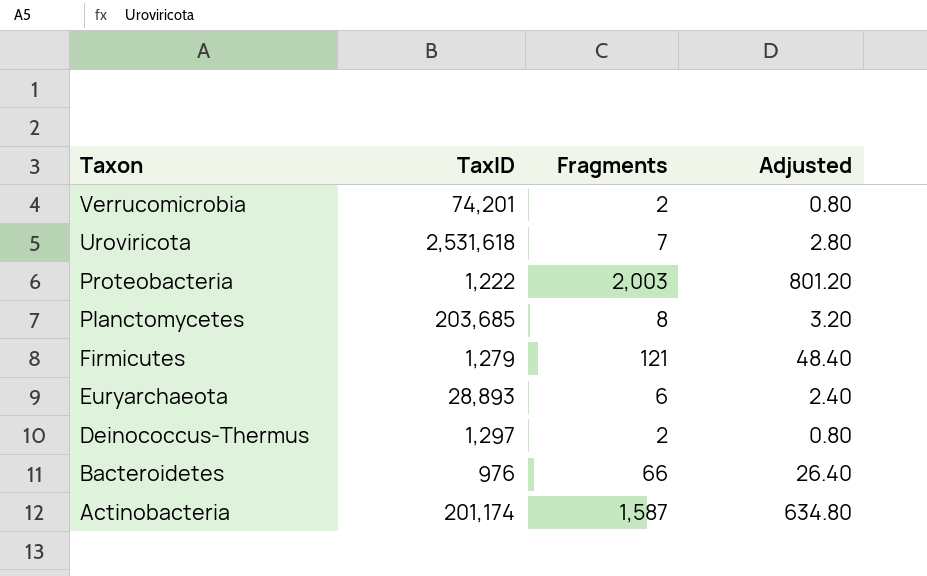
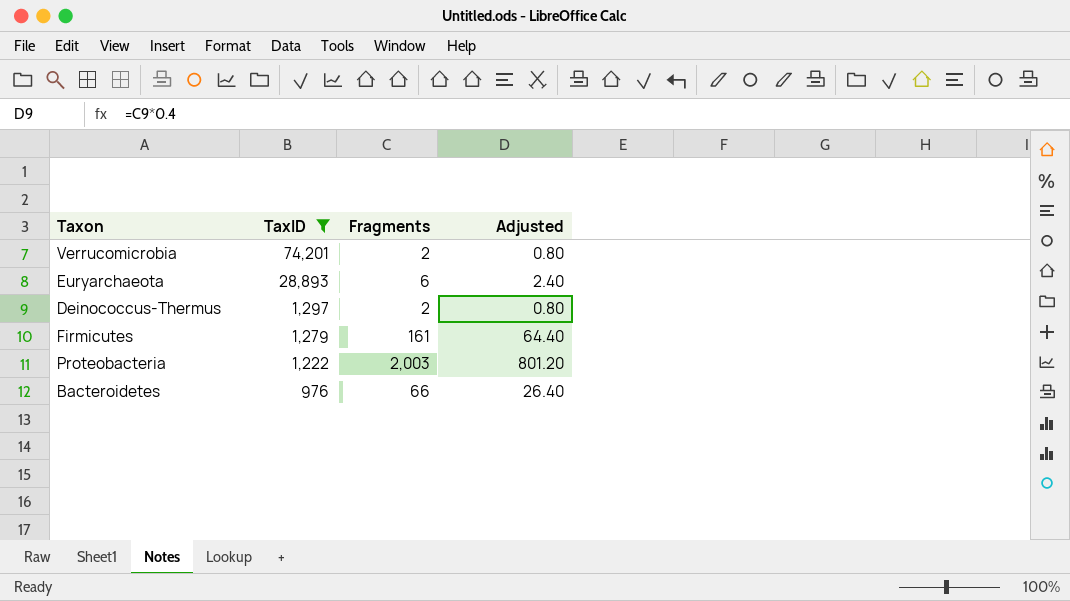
filter: none -> TaxID <= 74,201
row order: Taxon descending -> TaxID descending
Firmicutes | Fragments: 121 -> 161
Firmicutes | Adjusted: 48.40 -> 64.40

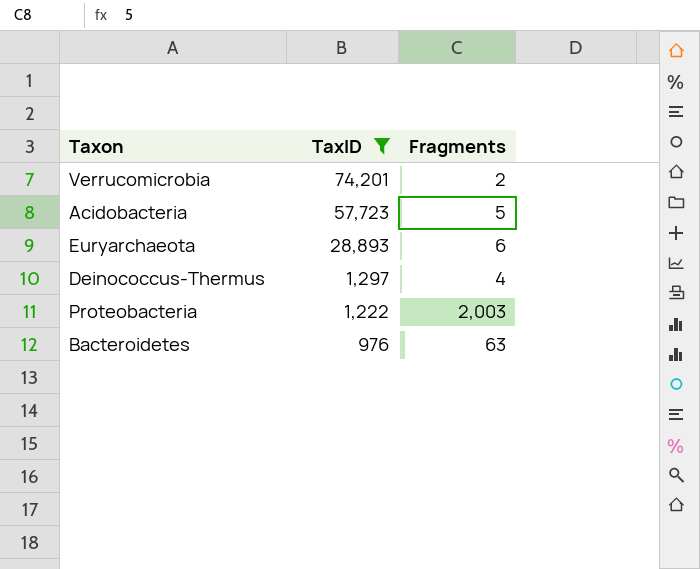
column Adjusted | formula: [Fragments] * 0.4 -> none
row Firmicutes: 1,279 | 161 | 64.40 -> none
row Acidobacteria: none -> 57,723 | 5
Deinococcus-Thermus | Fragments: 2 -> 4
Bacteroidetes | Fragments: 66 -> 63

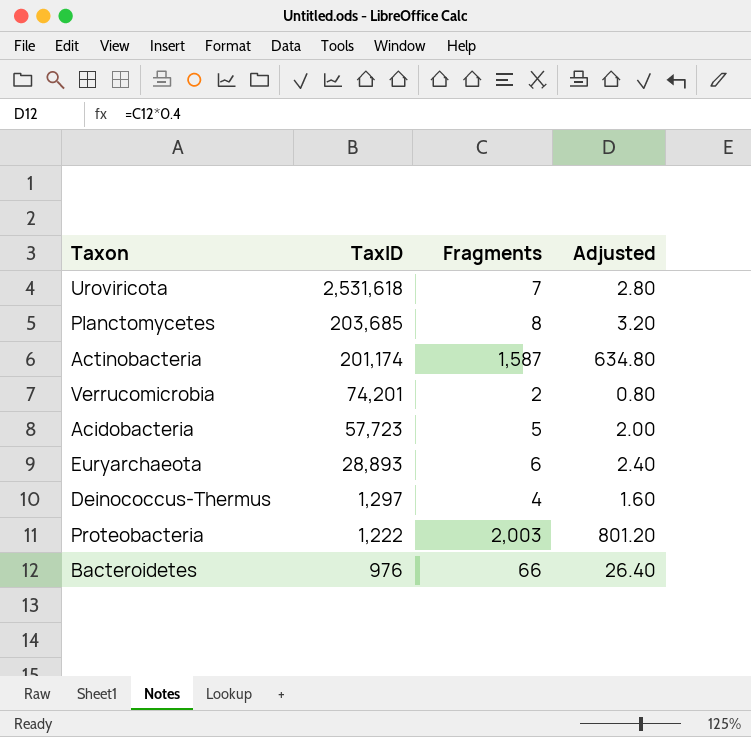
filter: TaxID <= 74,201 -> none
column Adjusted | formula: none -> [Fragments] * 0.4
Bacteroidetes | Fragments: 63 -> 66

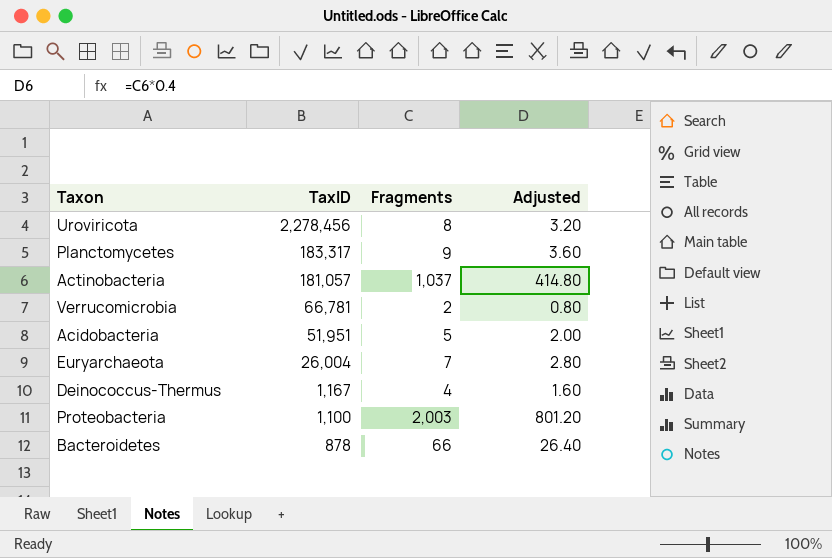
Uroviricota | TaxID: 2,531,618 -> 2,278,456
Uroviricota | Fragments: 7 -> 8
Uroviricota | Adjusted: 2.80 -> 3.20
Planctomycetes | TaxID: 203,685 -> 183,317
Planctomycetes | Fragments: 8 -> 9
Planctomycetes | Adjusted: 3.20 -> 3.60
Actinobacteria | TaxID: 201,174 -> 181,057
Actinobacteria | Fragments: 1,587 -> 1,037
Actinobacteria | Adjusted: 634.80 -> 414.80
Verrucomicrobia | TaxID: 74,201 -> 66,781
Acidobacteria | TaxID: 57,723 -> 51,951
Euryarchaeota | TaxID: 28,893 -> 26,004
Euryarchaeota | Fragments: 6 -> 7
Euryarchaeota | Adjusted: 2.40 -> 2.80
Deinococcus-Thermus | TaxID: 1,297 -> 1,167
Proteobacteria | TaxID: 1,222 -> 1,100
Bacteroidetes | TaxID: 976 -> 878

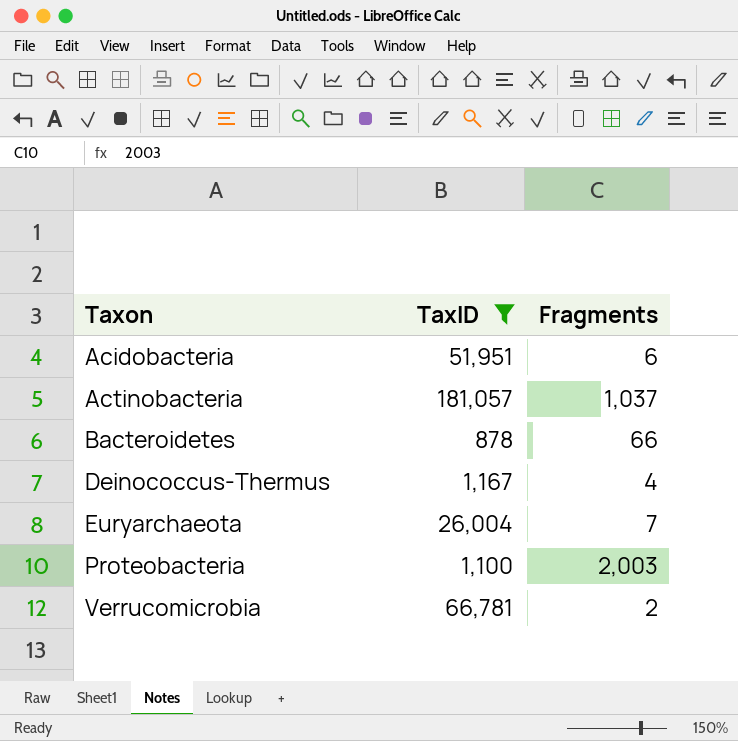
filter: none -> TaxID <= 181,057
row order: TaxID descending -> Taxon ascending
column Adjusted | formula: [Fragments] * 0.4 -> none
Acidobacteria | Fragments: 5 -> 6

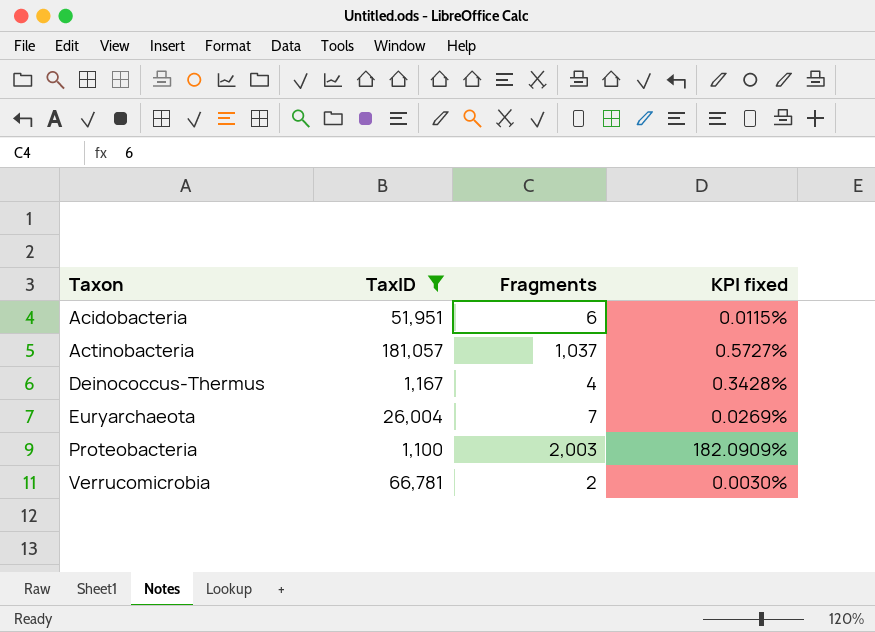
column KPI fixed | formula: none -> [Fragments] / [TaxID]
row Bacteroidetes: 878 | 66 -> none

